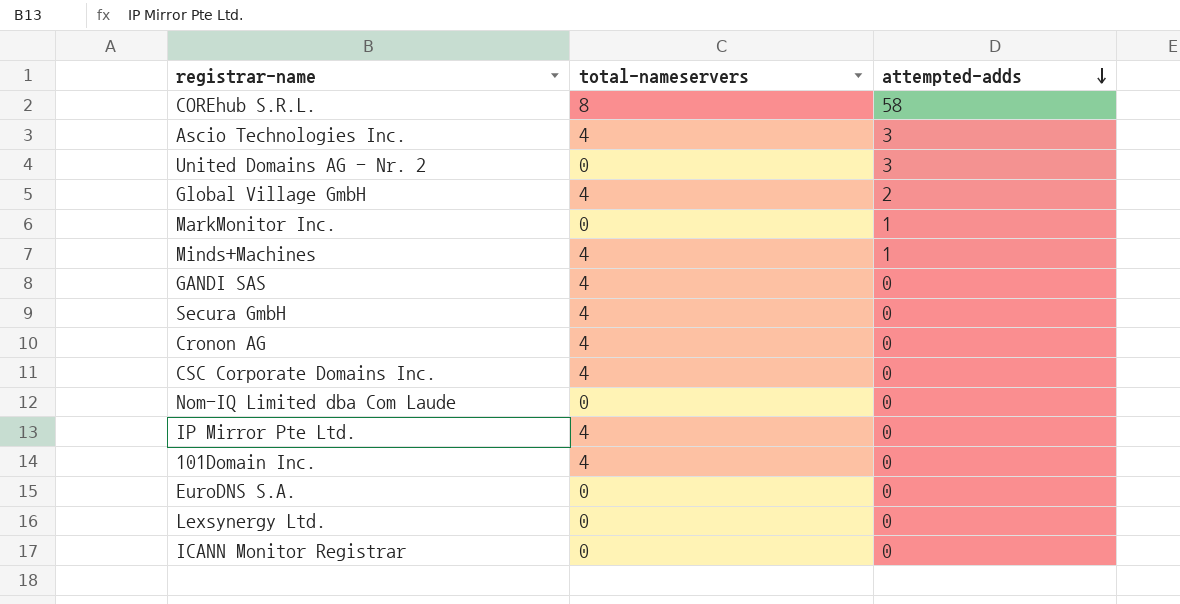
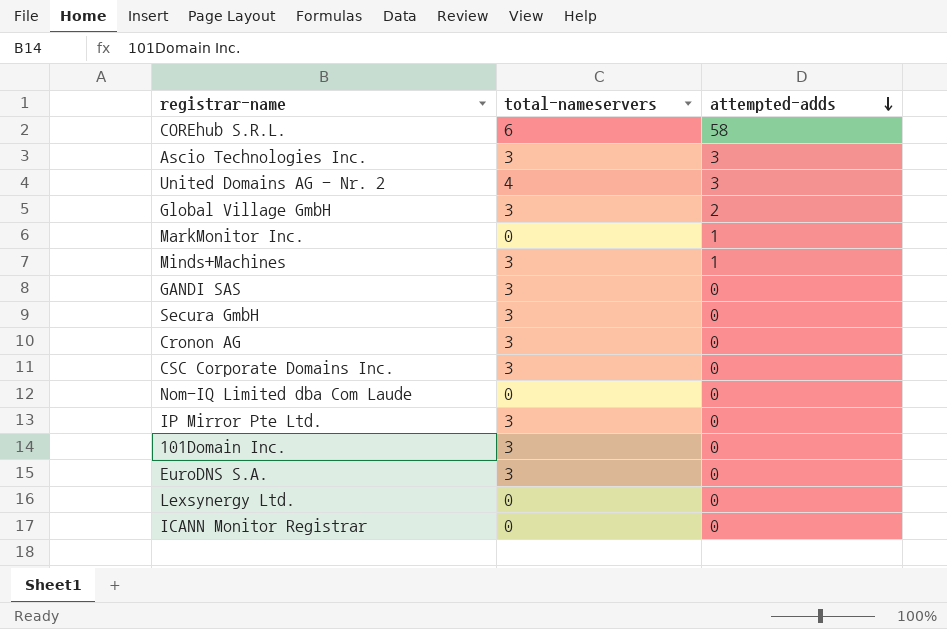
COREhub S.R.L. | total-nameservers: 8 -> 6
Ascio Technologies Inc. | total-nameservers: 4 -> 3
United Domains AG - Nr. 2 | total-nameservers: 0 -> 4
Global Village GmbH | total-nameservers: 4 -> 3
Minds+Machines | total-nameservers: 4 -> 3
GANDI SAS | total-nameservers: 4 -> 3
Secura GmbH | total-nameservers: 4 -> 3
Cronon AG | total-nameservers: 4 -> 3
CSC Corporate Domains Inc. | total-nameservers: 4 -> 3
IP Mirror Pte Ltd. | total-nameservers: 4 -> 3
101Domain Inc. | total-nameservers: 4 -> 3
EuroDNS S.A. | total-nameservers: 0 -> 3

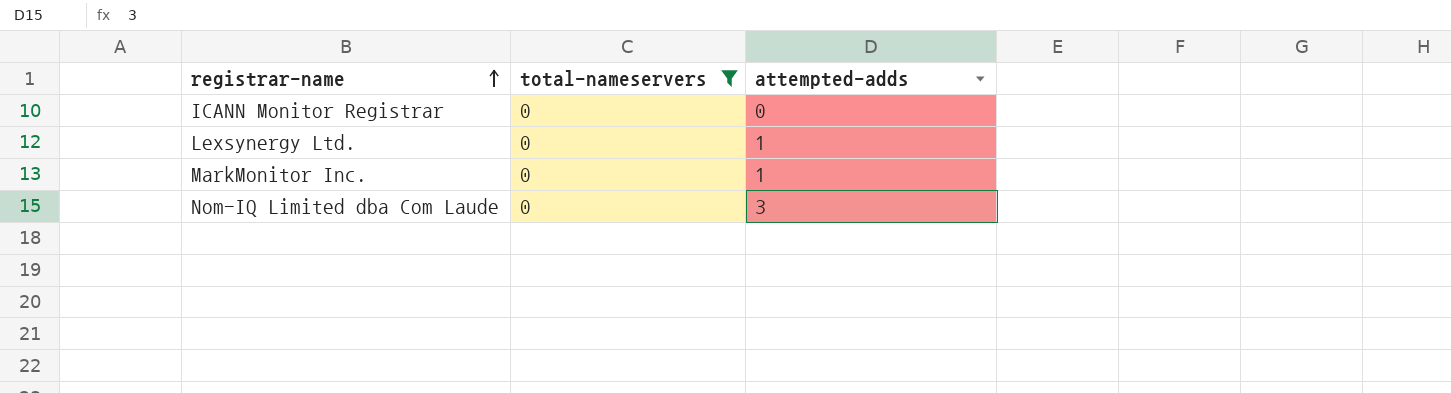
filter: none -> total-nameservers = 0
row order: attempted-adds descending -> registrar-name ascending
Lexsynergy Ltd. | attempted-adds: 0 -> 1
Nom-IQ Limited dba Com Laude | attempted-adds: 0 -> 3

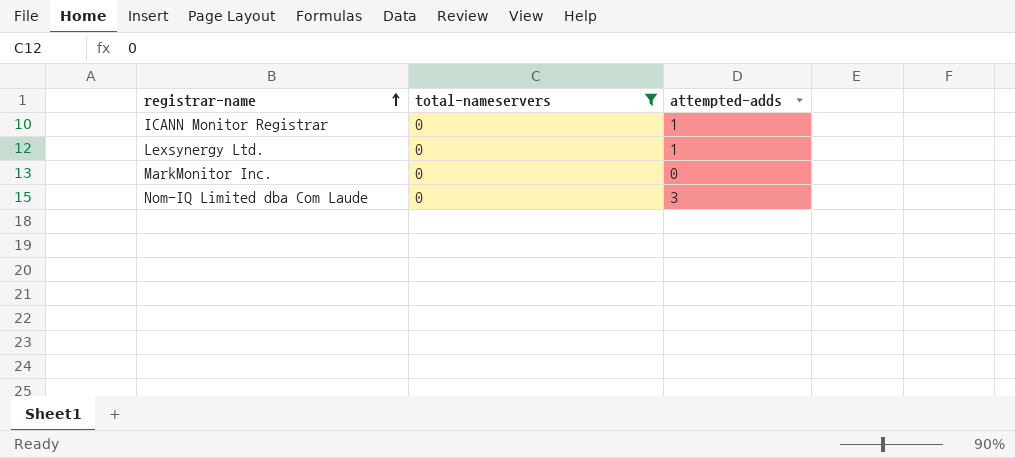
ICANN Monitor Registrar | attempted-adds: 0 -> 1
MarkMonitor Inc. | attempted-adds: 1 -> 0

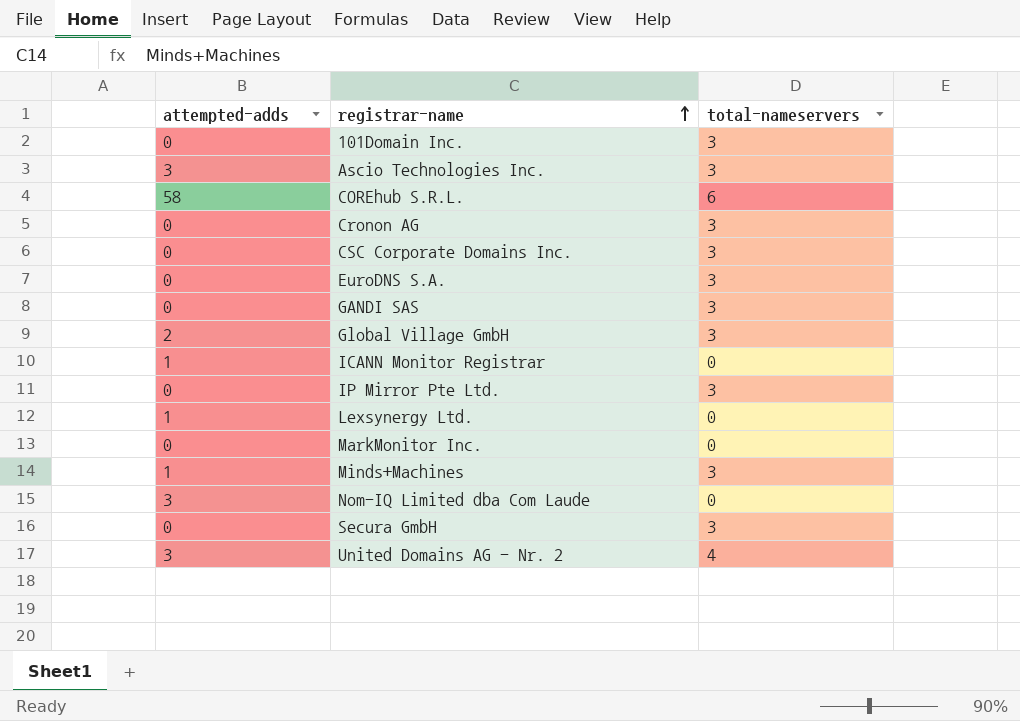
filter: total-nameservers = 0 -> none
column attempted-adds | position: 3 -> 1

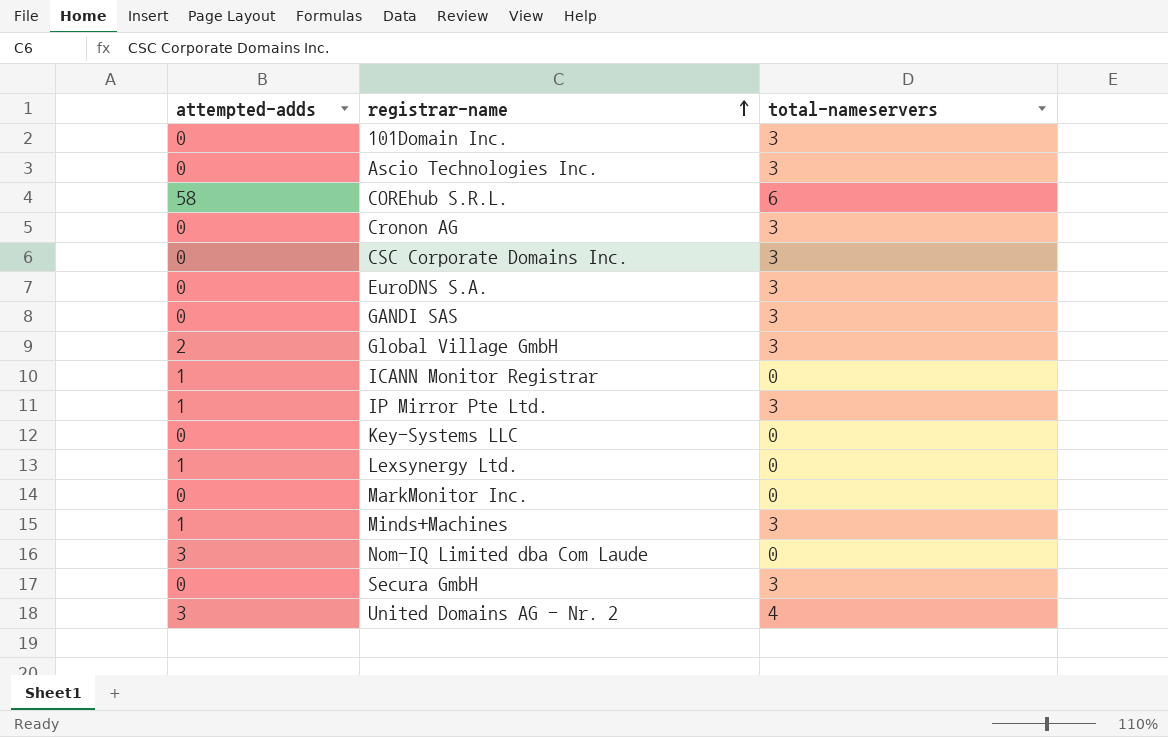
Ascio Technologies Inc. | attempted-adds: 3 -> 0
IP Mirror Pte Ltd. | attempted-adds: 0 -> 1
row Key-Systems LLC: none -> 0 | 0

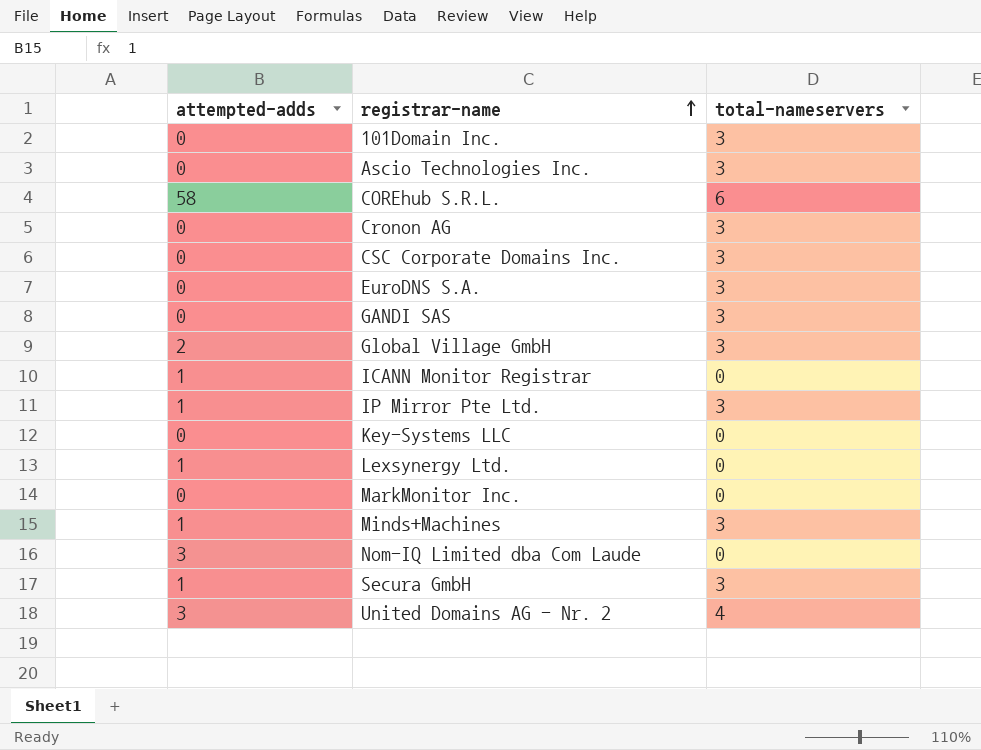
Secura GmbH | attempted-adds: 0 -> 1

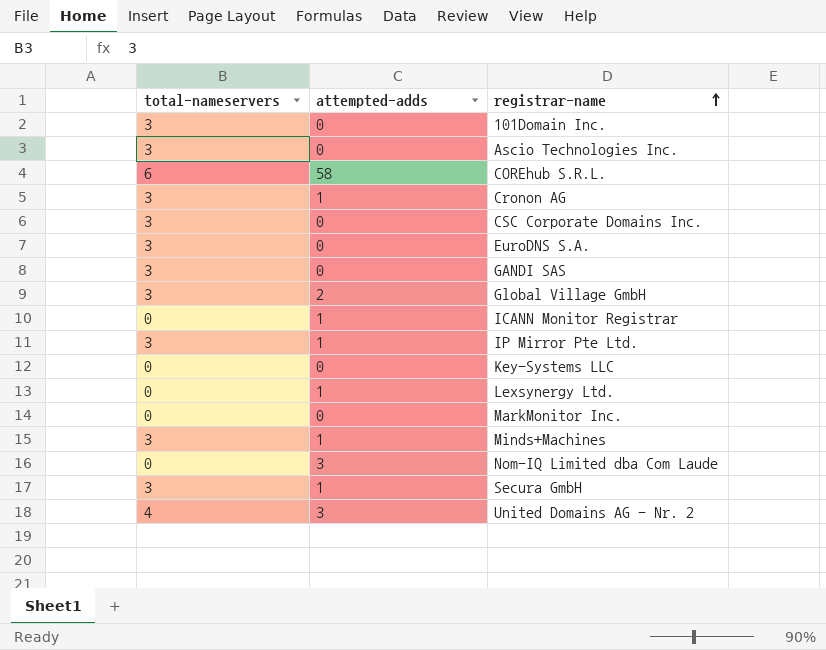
column total-nameservers | position: 3 -> 1
Cronon AG | attempted-adds: 0 -> 1

